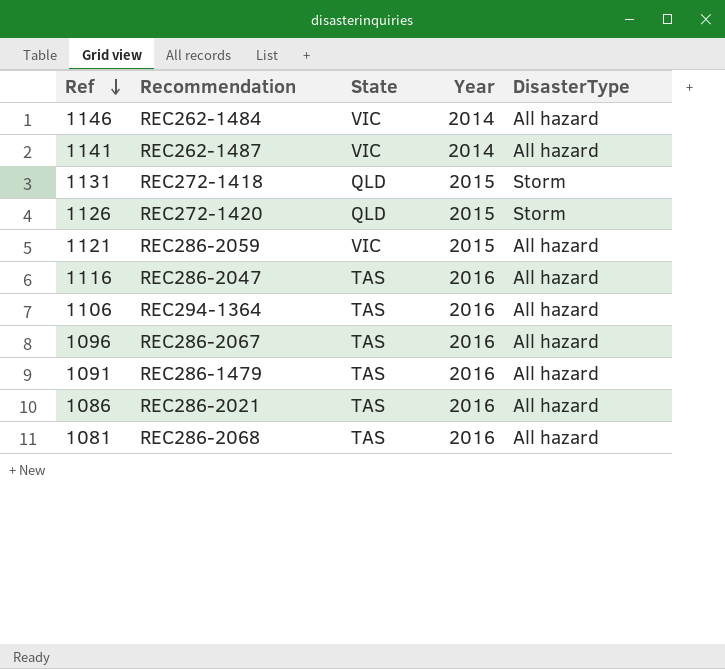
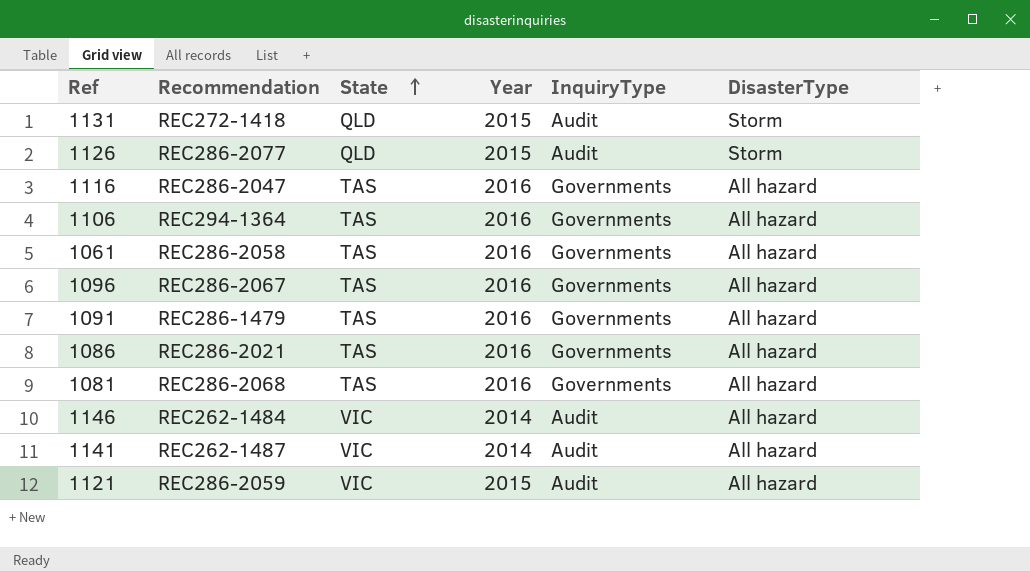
row order: Ref descending -> State ascending
column InquiryType | position: none -> 5
1126 | Recommendation: REC272-1420 -> REC286-2077
row 1061: none -> REC286-2058 | TAS | 2016 | Governments | All hazard

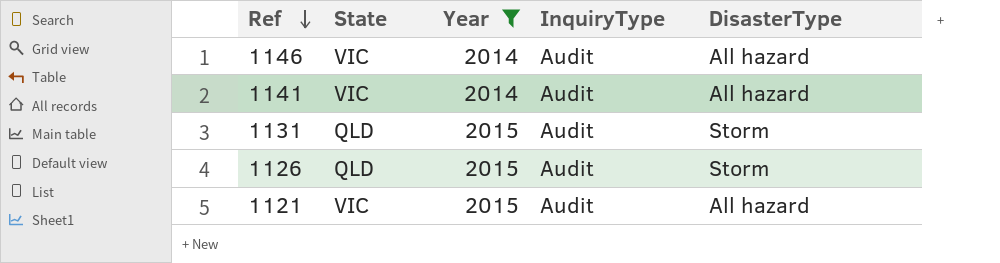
filter: none -> Year != 2016
row order: State ascending -> Ref descending
column Recommendation | position: 2 -> none

